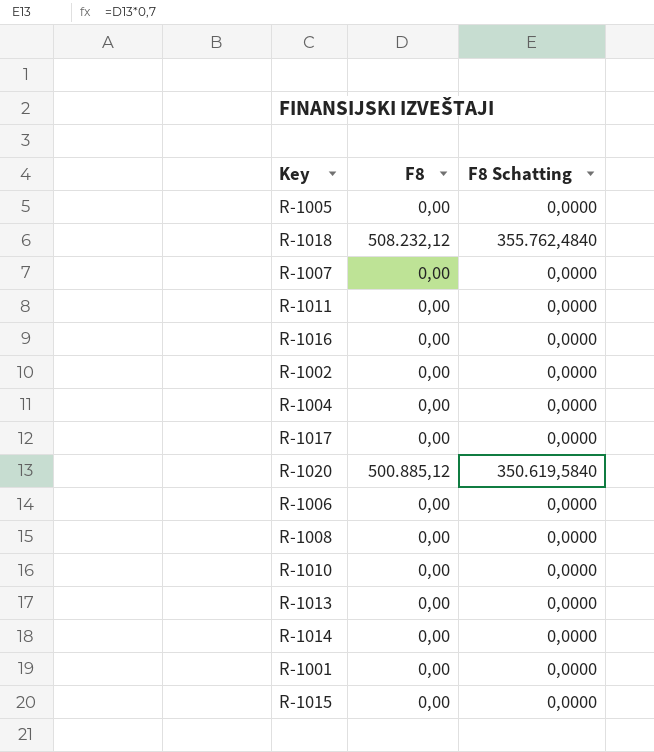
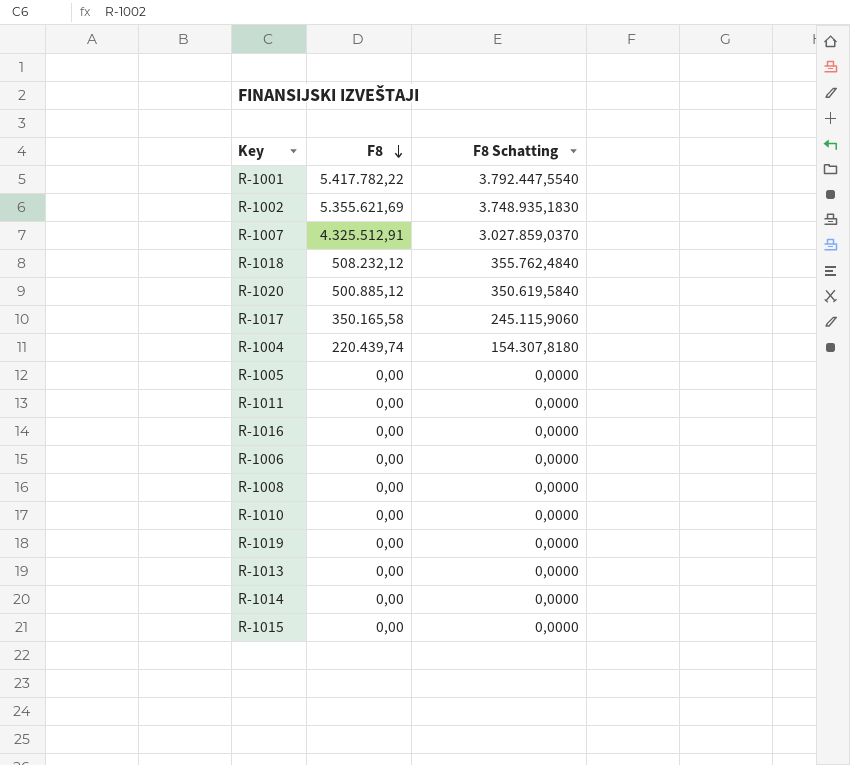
row order: none -> F8 descending
R-1001 | F8: 0,00 -> 5.417.782,22
R-1001 | F8 Schatting: 0,0000 -> 3.792.447,5540
R-1002 | F8: 0,00 -> 5.355.621,69
R-1002 | F8 Schatting: 0,0000 -> 3.748.935,1830
R-1007 | F8: 0,00 -> 4.325.512,91
R-1007 | F8 Schatting: 0,0000 -> 3.027.859,0370
R-1017 | F8: 0,00 -> 350.165,58
R-1017 | F8 Schatting: 0,0000 -> 245.115,9060
R-1004 | F8: 0,00 -> 220.439,74
R-1004 | F8 Schatting: 0,0000 -> 154.307,8180
row R-1019: none -> 0,00 | 0,0000

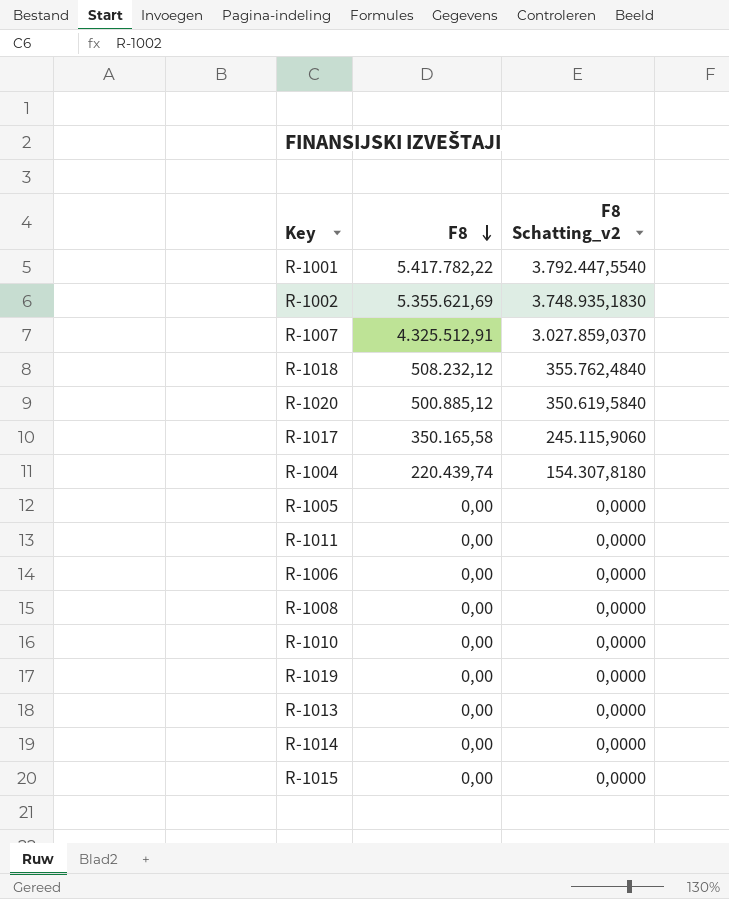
column name: F8 Schatting -> F8 Schatting_v2
row R-1016: 0,00 | 0,0000 -> none

